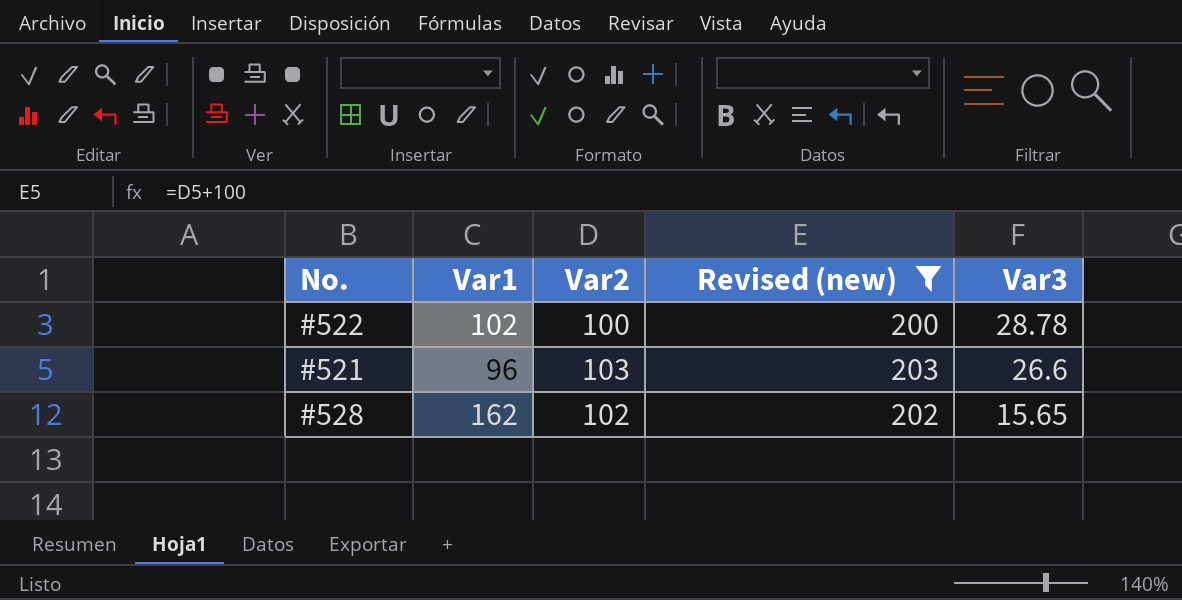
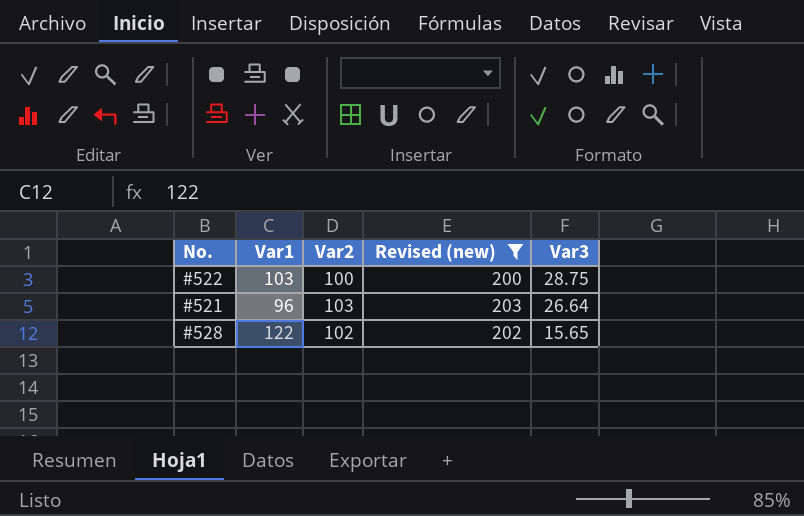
#522 | Var1: 102 -> 103
#522 | Var3: 28.78 -> 28.75
#521 | Var3: 26.6 -> 26.64
#528 | Var1: 162 -> 122

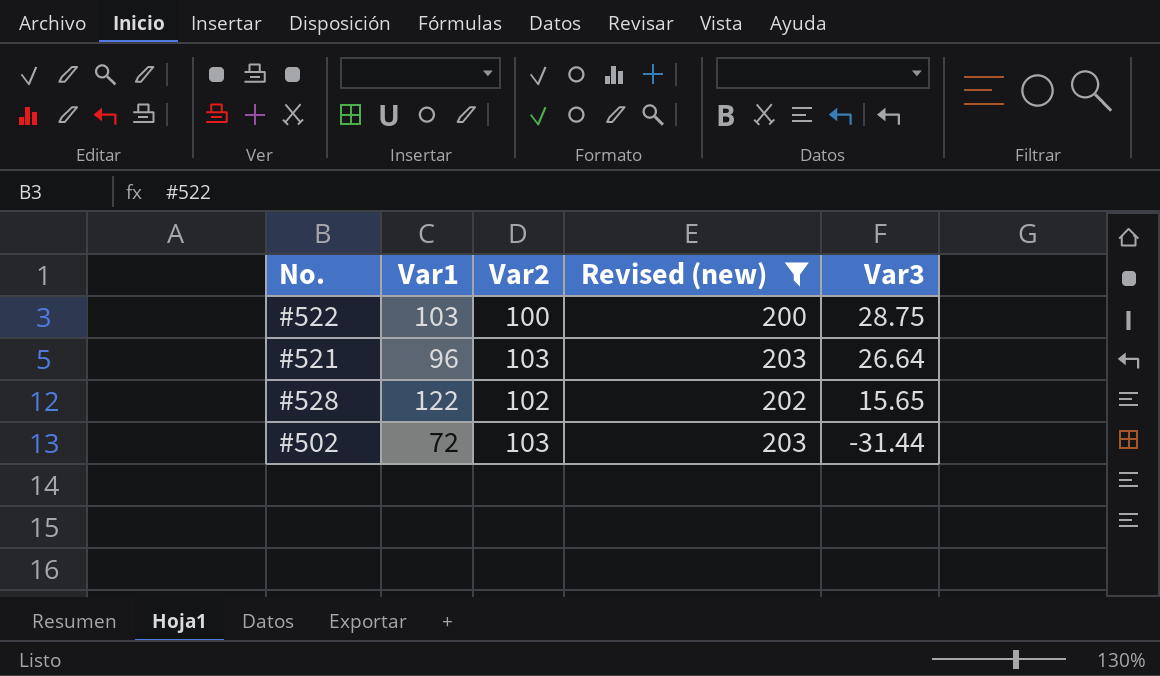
row #502: none -> 72 | 103 | 203 | -31.44

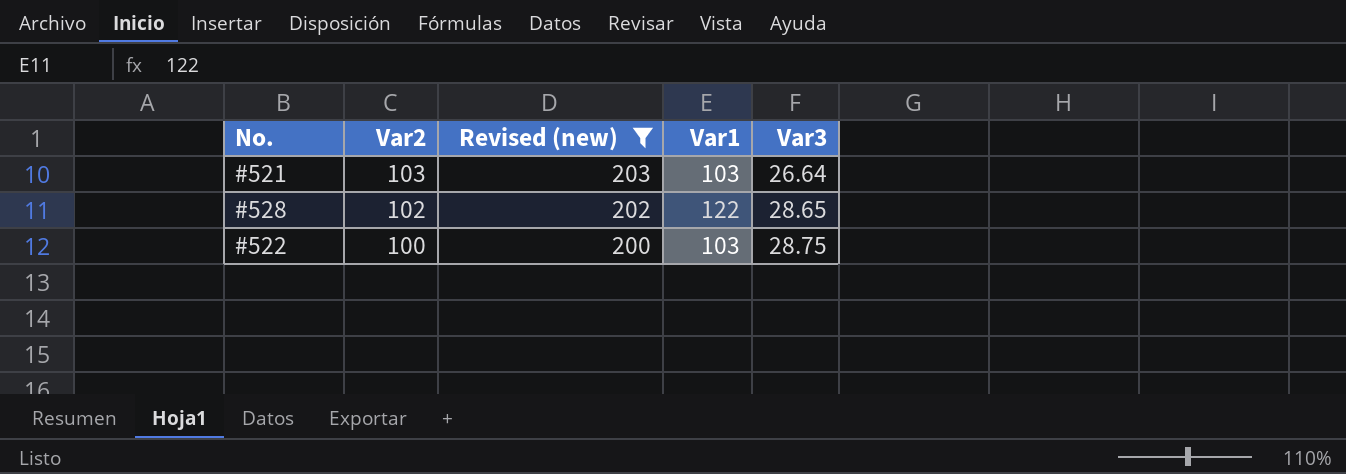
row order: Var3 descending -> Var2 descending
column Var1 | position: 2 -> 4
row #502: 72 | 103 | 203 | -31.44 -> none
#521 | Var1: 96 -> 103
#528 | Var3: 15.65 -> 28.65

